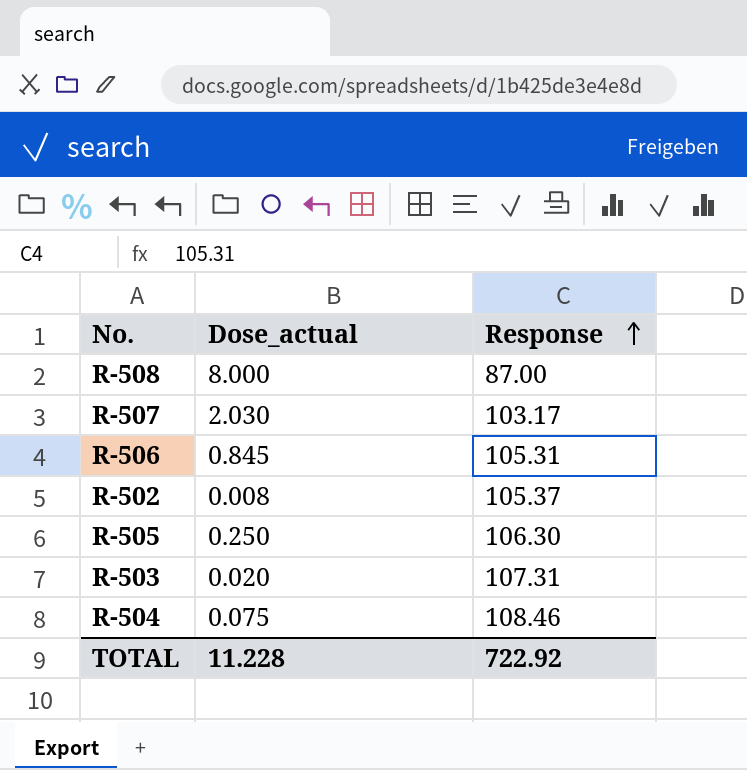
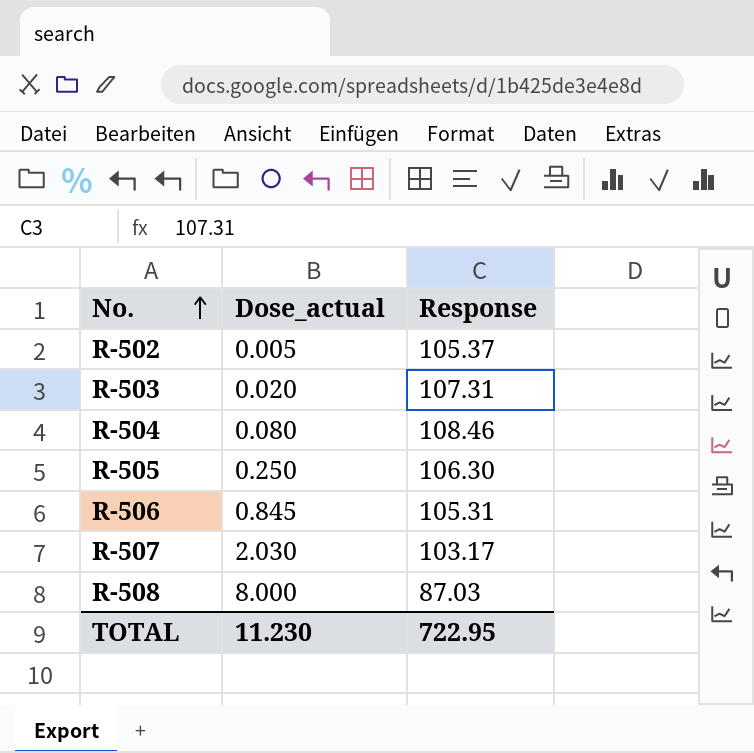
row order: Response ascending -> No. ascending
R-502 | Dose_actual: 0.008 -> 0.005
R-504 | Dose_actual: 0.075 -> 0.080
R-508 | Response: 87.00 -> 87.03
TOTAL | Dose_actual: 11.228 -> 11.230
TOTAL | Response: 722.92 -> 722.95

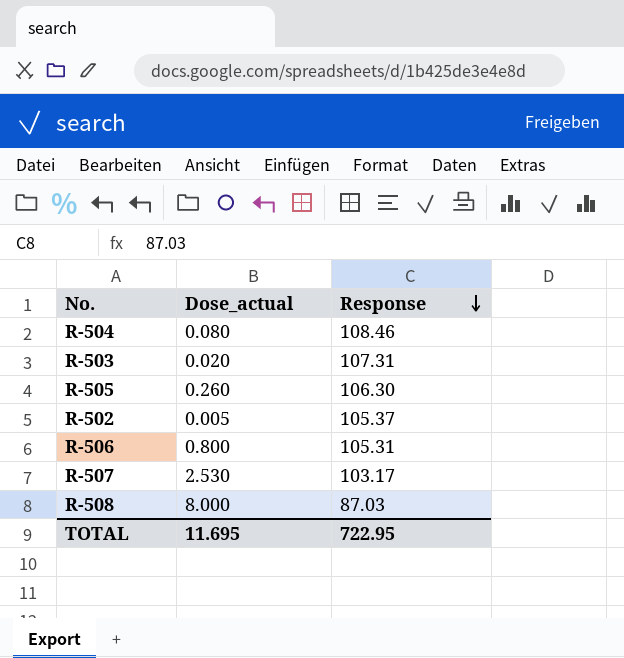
row order: No. ascending -> Response descending
R-505 | Dose_actual: 0.250 -> 0.260
R-506 | Dose_actual: 0.845 -> 0.800
R-507 | Dose_actual: 2.030 -> 2.530
TOTAL | Dose_actual: 11.230 -> 11.695

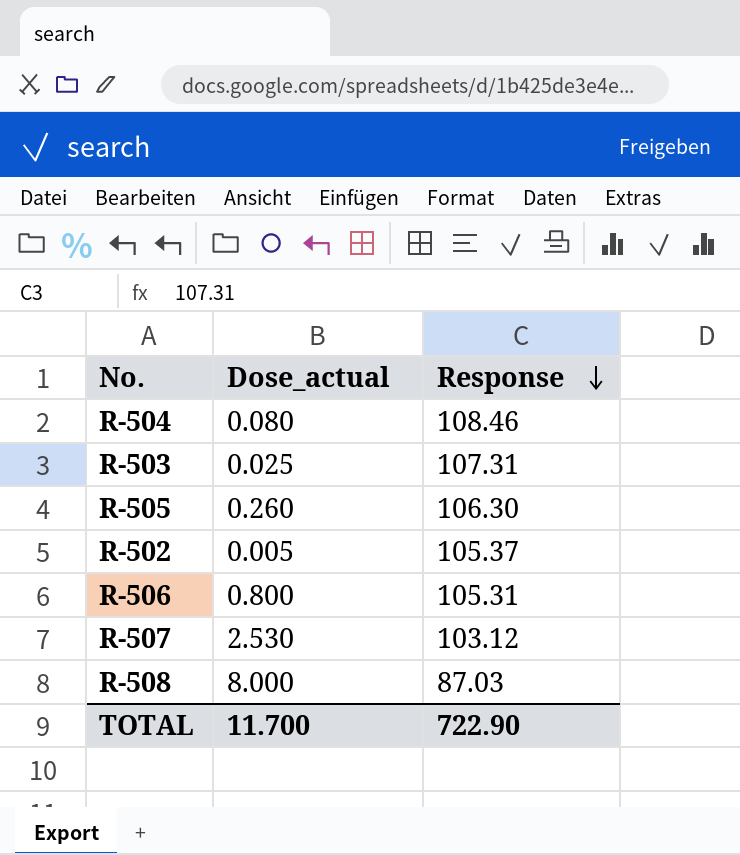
R-503 | Dose_actual: 0.020 -> 0.025
R-507 | Response: 103.17 -> 103.12
TOTAL | Dose_actual: 11.695 -> 11.700
TOTAL | Response: 722.95 -> 722.90

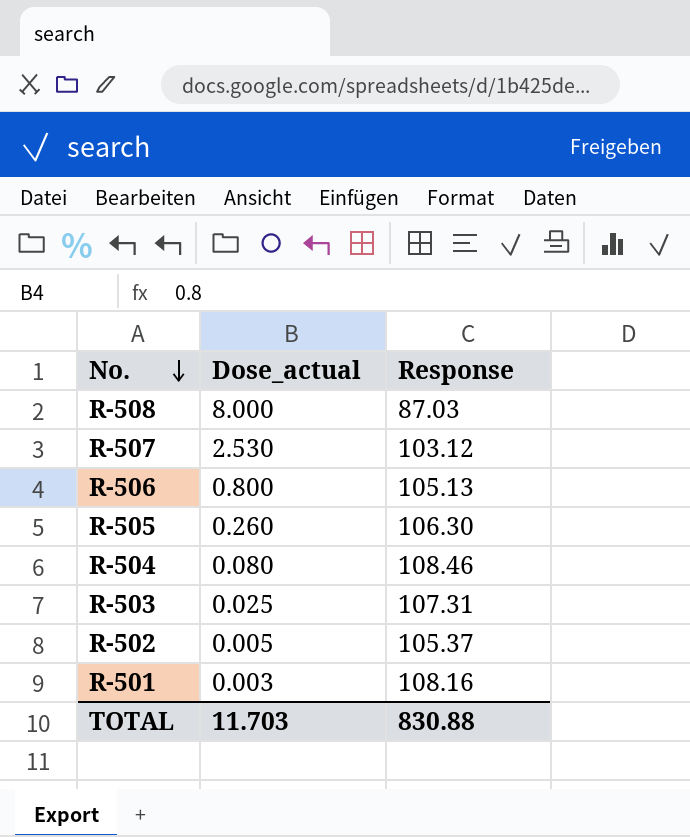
row order: Response descending -> No. descending
R-506 | Response: 105.31 -> 105.13
row R-501: none -> 0.003 | 108.16
TOTAL | Dose_actual: 11.700 -> 11.703
TOTAL | Response: 722.90 -> 830.88

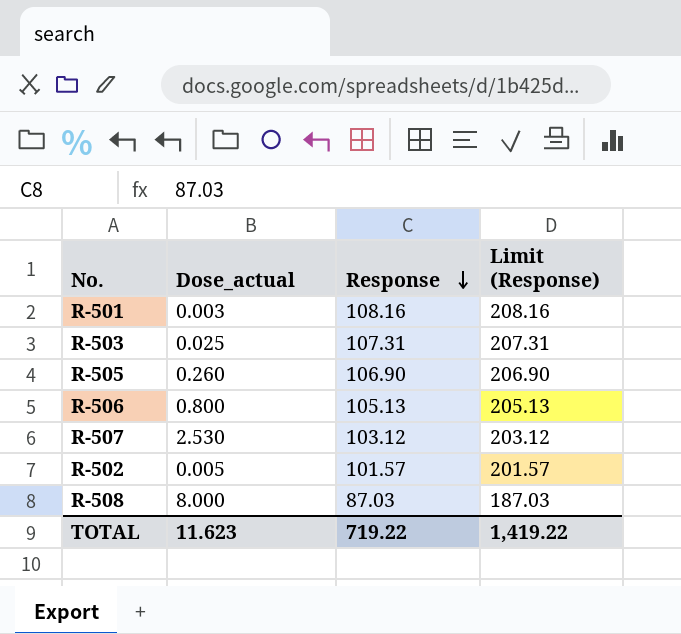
row order: No. descending -> Response descending
column Limit (Response) | formula: none -> [Response] + 100
row R-504: 0.080 | 108.46 -> none
R-505 | Response: 106.30 -> 106.90
R-502 | Response: 105.37 -> 101.57
TOTAL | Dose_actual: 11.703 -> 11.623
TOTAL | Response: 830.88 -> 719.22

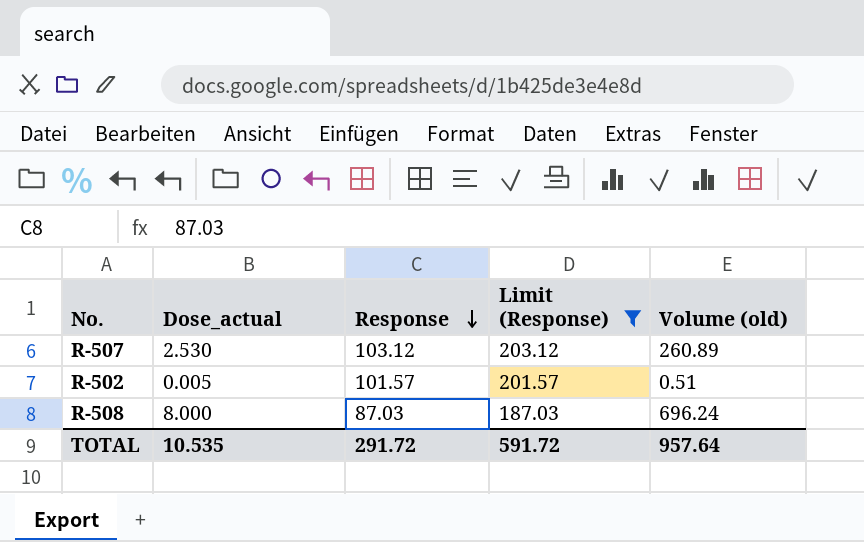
filter: none -> Limit (Response) <= 203.12
column Volume (old) | formula: none -> [Dose_actual] * [Response]
TOTAL | Dose_actual: 11.623 -> 10.535
TOTAL | Response: 719.22 -> 291.72
TOTAL | Limit (Response): 1,419.22 -> 591.72

